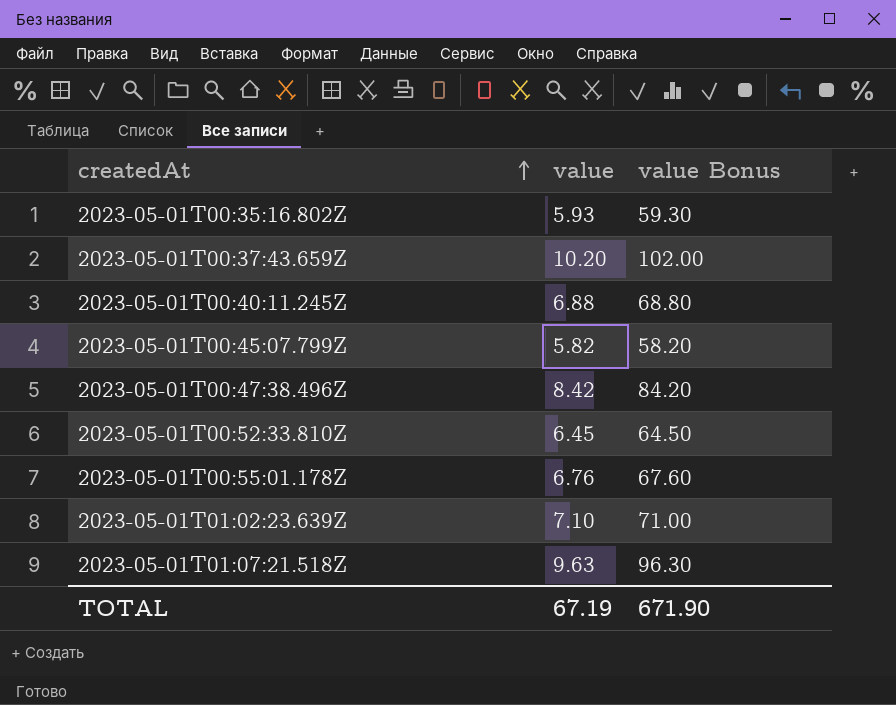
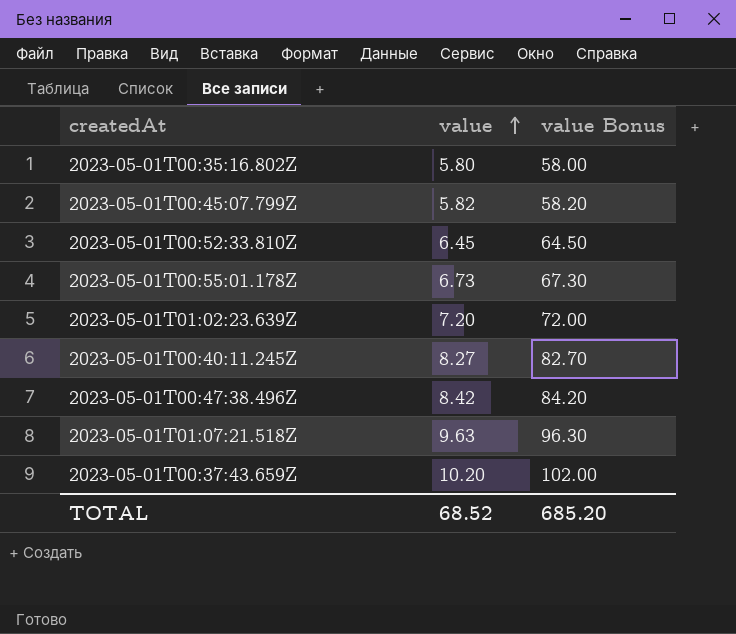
row order: createdAt ascending -> value ascending
2023-05-01T00:35:16.802Z | value: 5.93 -> 5.80
2023-05-01T00:35:16.802Z | value Bonus: 59.30 -> 58.00
2023-05-01T00:55:01.178Z | value: 6.76 -> 6.73
2023-05-01T00:55:01.178Z | value Bonus: 67.60 -> 67.30
2023-05-01T01:02:23.639Z | value: 7.10 -> 7.20
2023-05-01T01:02:23.639Z | value Bonus: 71.00 -> 72.00
2023-05-01T00:40:11.245Z | value: 6.88 -> 8.27
2023-05-01T00:40:11.245Z | value Bonus: 68.80 -> 82.70
TOTAL | value: 67.19 -> 68.52
TOTAL | value Bonus: 671.90 -> 685.20

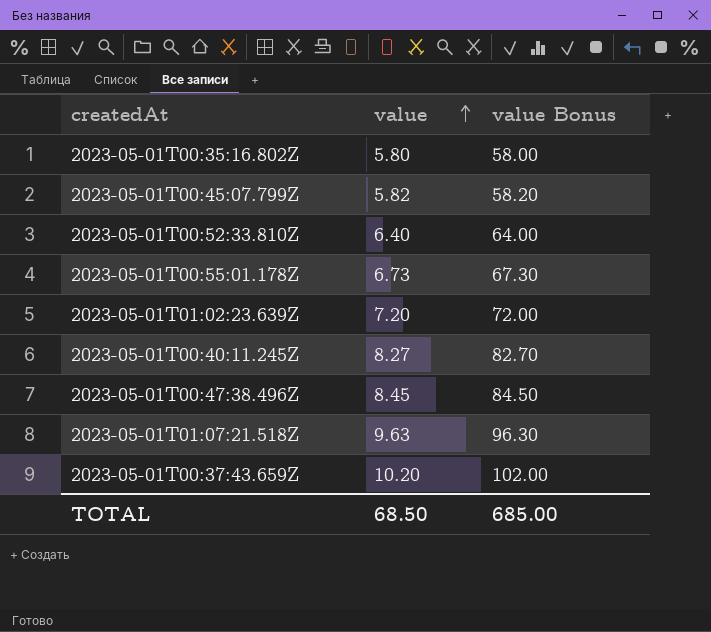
2023-05-01T00:52:33.810Z | value: 6.45 -> 6.40
2023-05-01T00:52:33.810Z | value Bonus: 64.50 -> 64.00
2023-05-01T00:47:38.496Z | value: 8.42 -> 8.45
2023-05-01T00:47:38.496Z | value Bonus: 84.20 -> 84.50
TOTAL | value: 68.52 -> 68.50
TOTAL | value Bonus: 685.20 -> 685.00

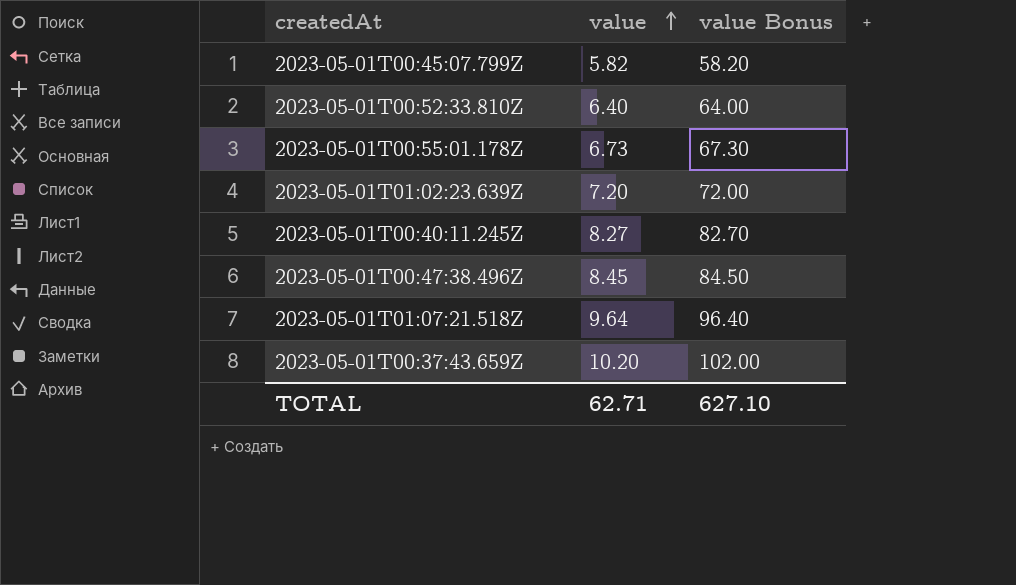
row 2023-05-01T00:35:16.802Z: 5.80 | 58.00 -> none
2023-05-01T01:07:21.518Z | value: 9.63 -> 9.64
2023-05-01T01:07:21.518Z | value Bonus: 96.30 -> 96.40
TOTAL | value: 68.50 -> 62.71
TOTAL | value Bonus: 685.00 -> 627.10

